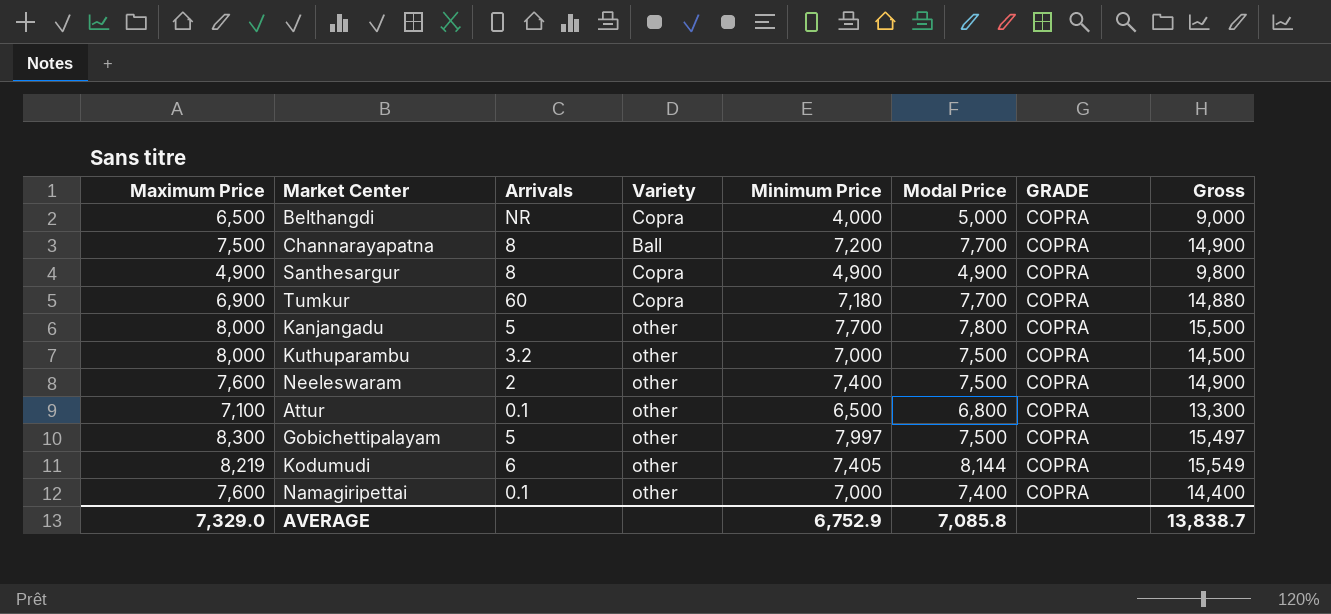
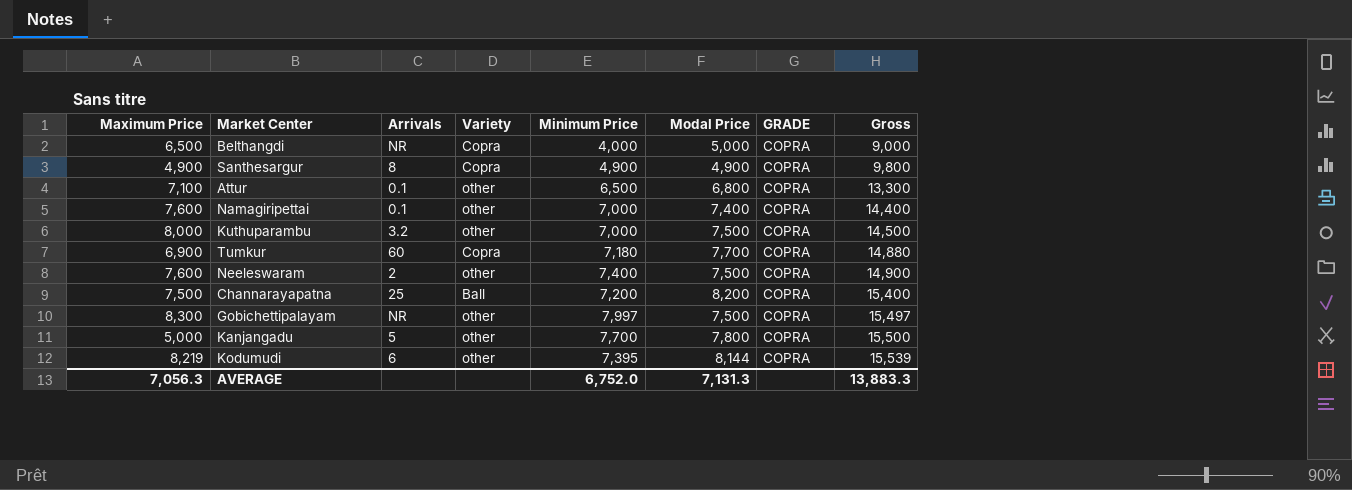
row order: none -> Gross ascending
Channarayapatna | Arrivals: 8 -> 25
Channarayapatna | Modal Price: 7,700 -> 8,200
Channarayapatna | Gross: 14,900 -> 15,400
Gobichettipalayam | Arrivals: 5 -> NR
Kanjangadu | Maximum Price: 8,000 -> 5,000
Kodumudi | Minimum Price: 7,405 -> 7,395
Kodumudi | Gross: 15,549 -> 15,539
AVERAGE | Maximum Price: 7,329.0 -> 7,056.3
AVERAGE | Minimum Price: 6,752.9 -> 6,752.0
AVERAGE | Modal Price: 7,085.8 -> 7,131.3
AVERAGE | Gross: 13,838.7 -> 13,883.3

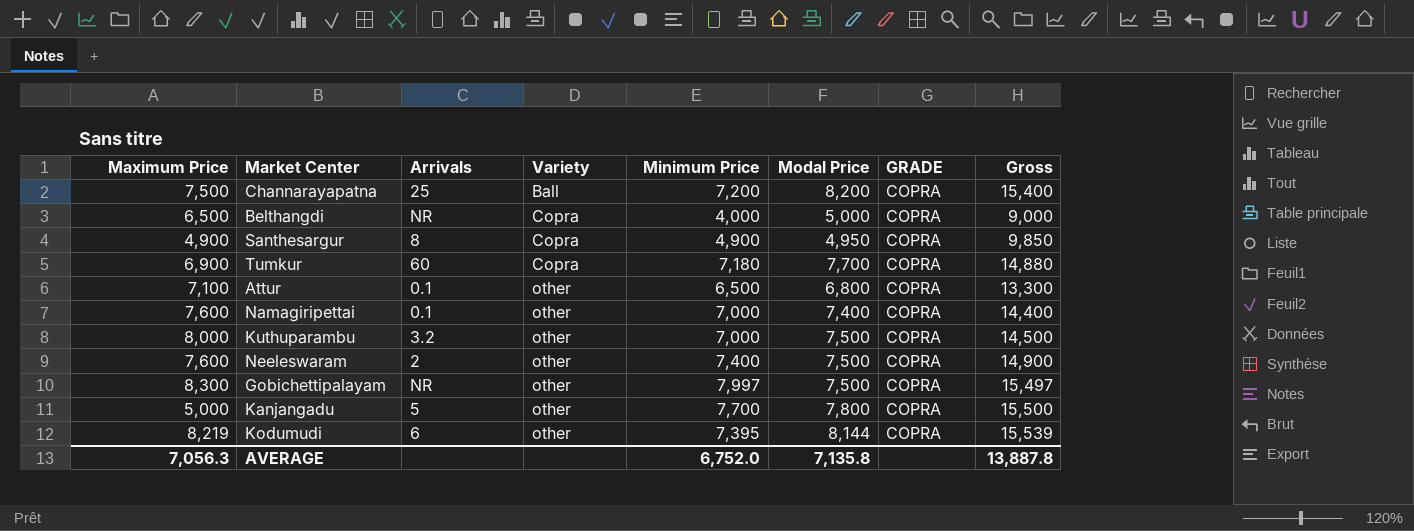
row order: Gross ascending -> Variety ascending
Santhesargur | Modal Price: 4,900 -> 4,950
Santhesargur | Gross: 9,800 -> 9,850
AVERAGE | Modal Price: 7,131.3 -> 7,135.8
AVERAGE | Gross: 13,883.3 -> 13,887.8

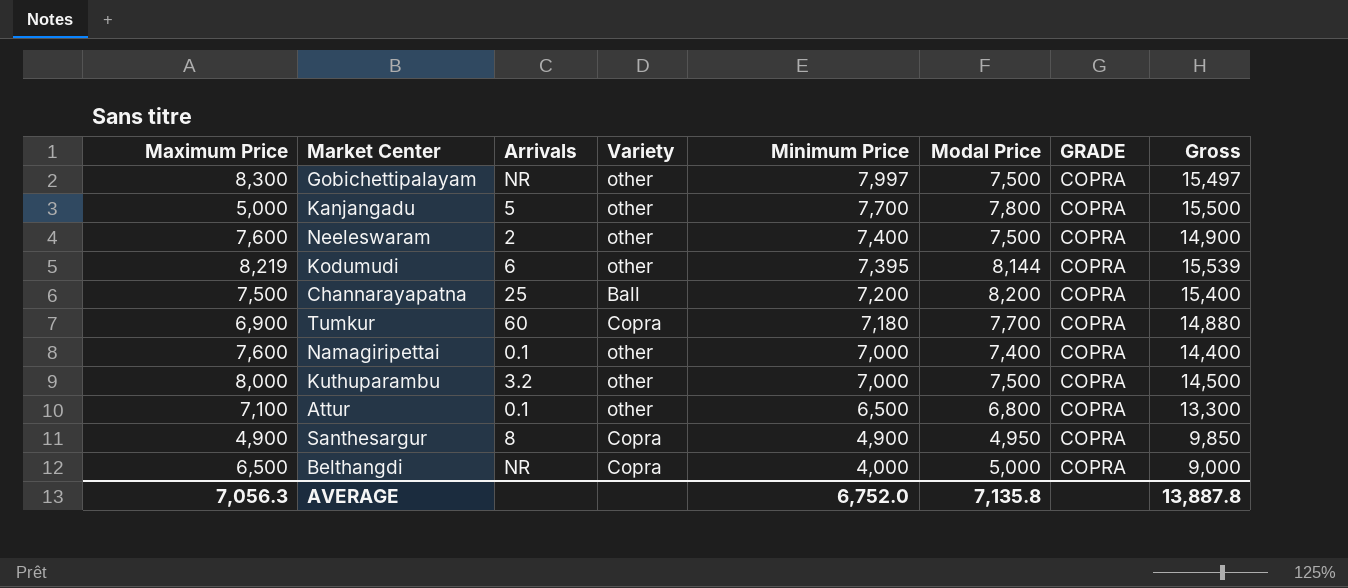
row order: Variety ascending -> Minimum Price descending

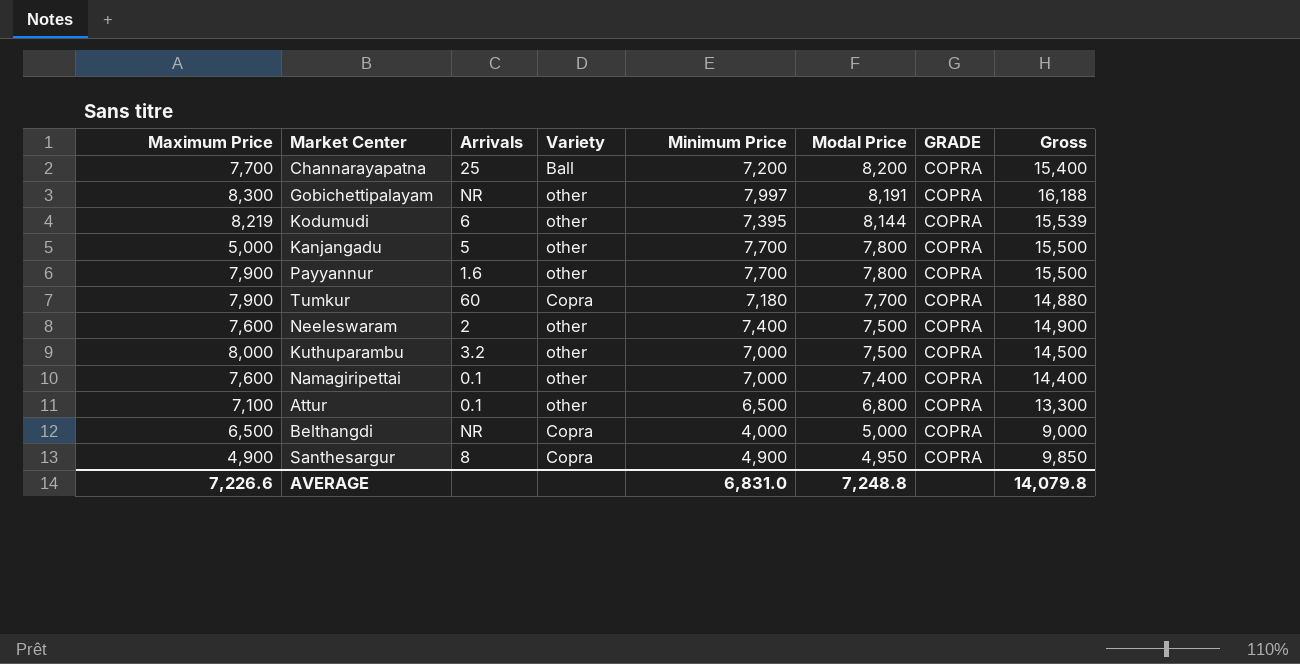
row order: Minimum Price descending -> Modal Price descending
Channarayapatna | Maximum Price: 7,500 -> 7,700
Gobichettipalayam | Modal Price: 7,500 -> 8,191
Gobichettipalayam | Gross: 15,497 -> 16,188
row Payyannur: none -> 7,900 | 1.6 | other | 7,700 | 7,800 | COPRA | 15,500
Tumkur | Maximum Price: 6,900 -> 7,900
AVERAGE | Maximum Price: 7,056.3 -> 7,226.6
AVERAGE | Minimum Price: 6,752.0 -> 6,831.0
AVERAGE | Modal Price: 7,135.8 -> 7,248.8
AVERAGE | Gross: 13,887.8 -> 14,079.8

